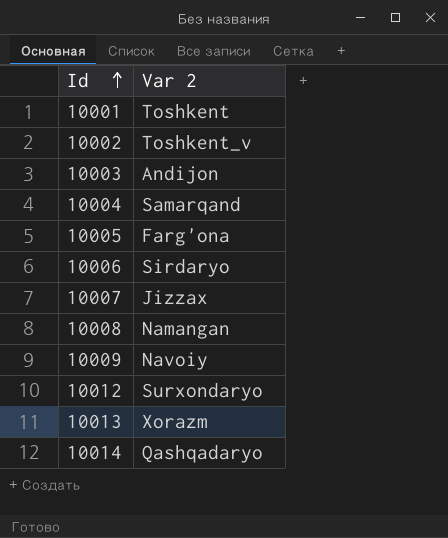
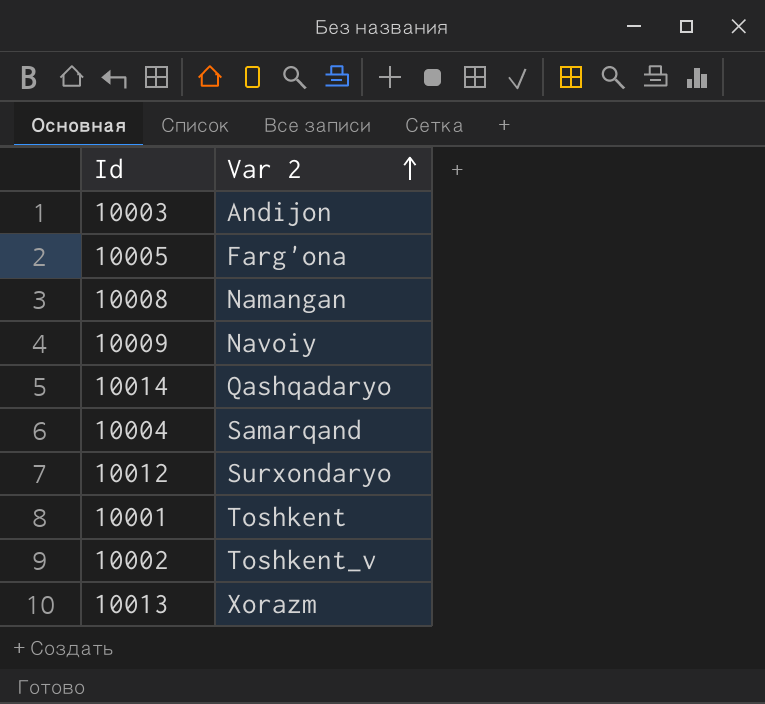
row order: Id ascending -> Var 2 ascending
row 10006: Sirdaryo -> none
row 10007: Jizzax -> none

